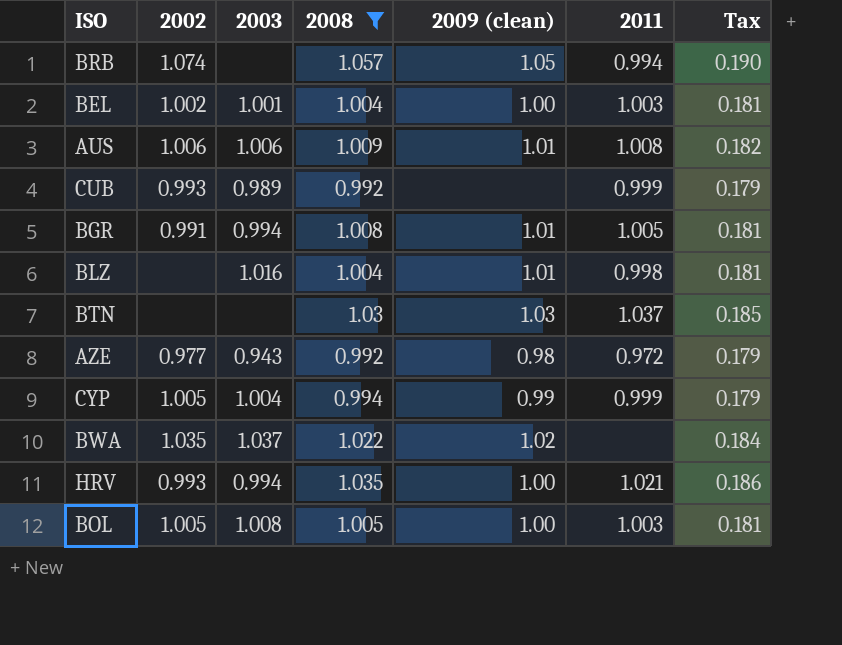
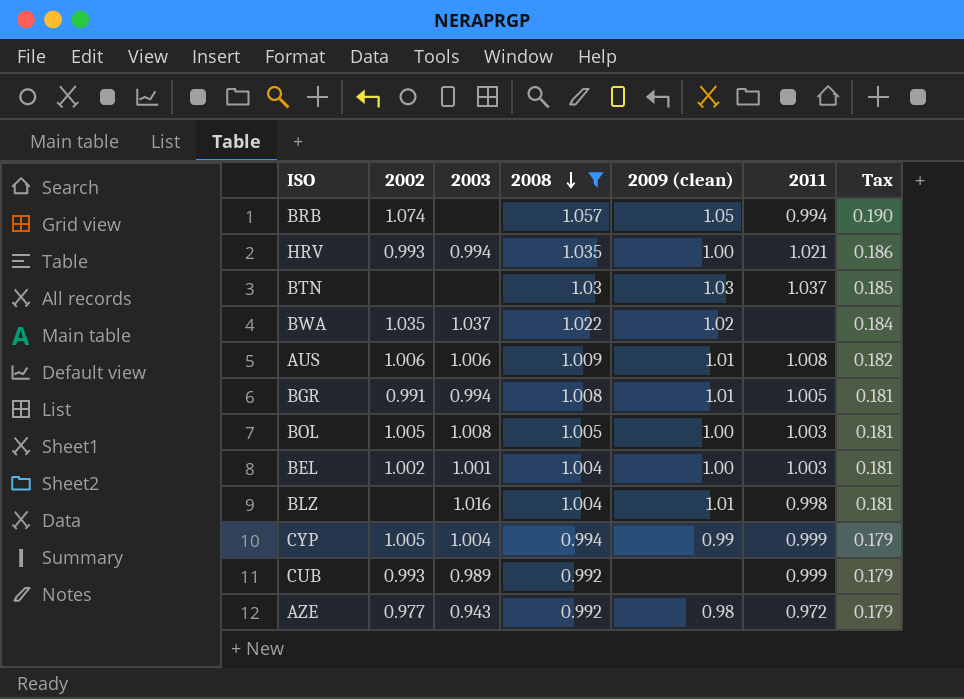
row order: none -> 2008 descending

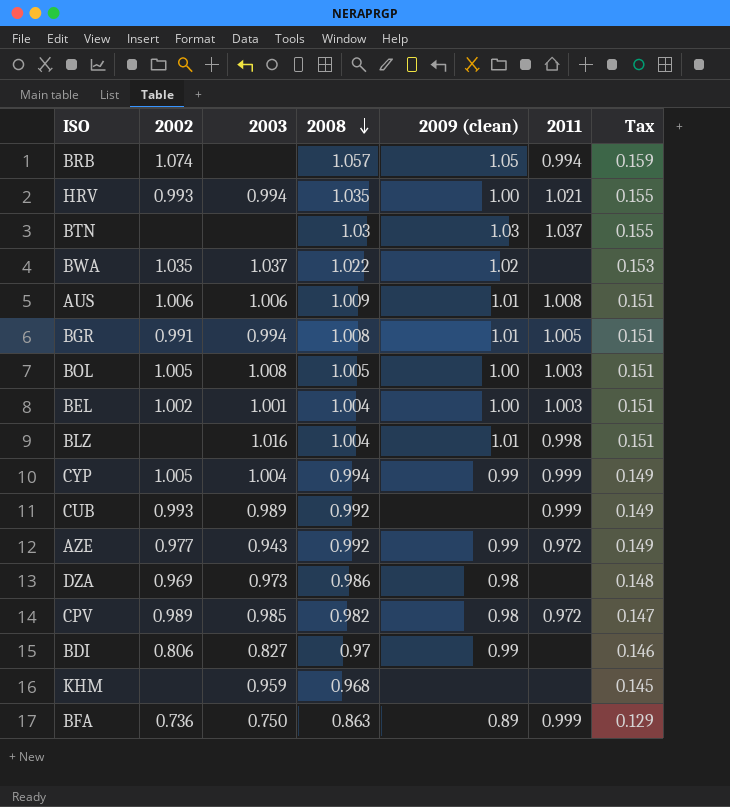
filter: 2008 >= 0.992 -> none
column Tax | formula: [2008] * 0.18 -> [2008] * 0.15
AZE | 2009 (clean): 0.98 -> 0.99

